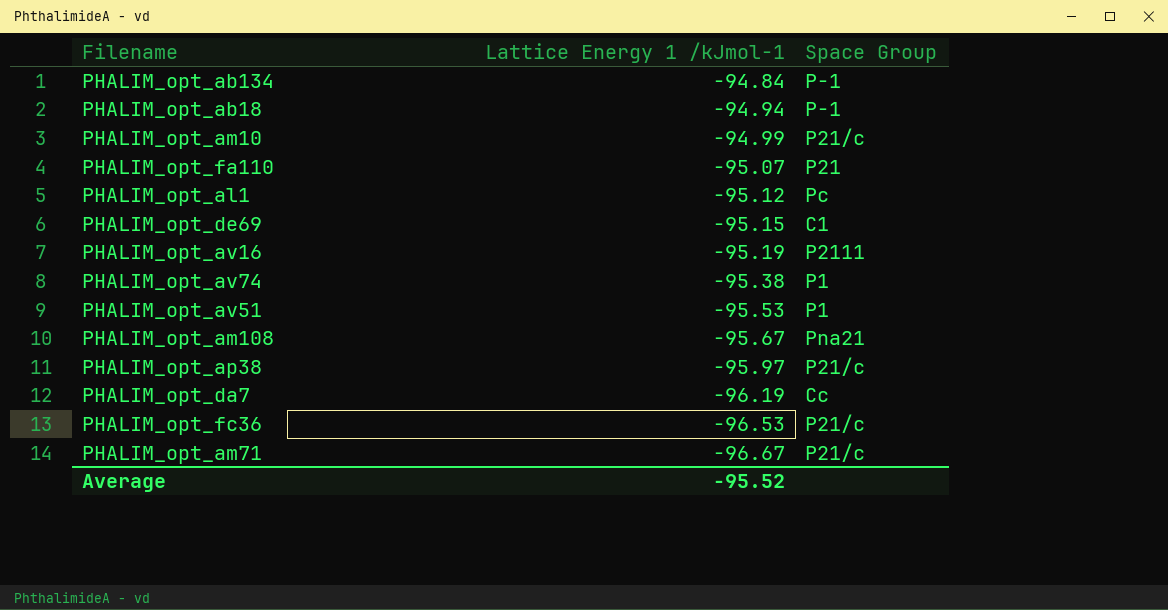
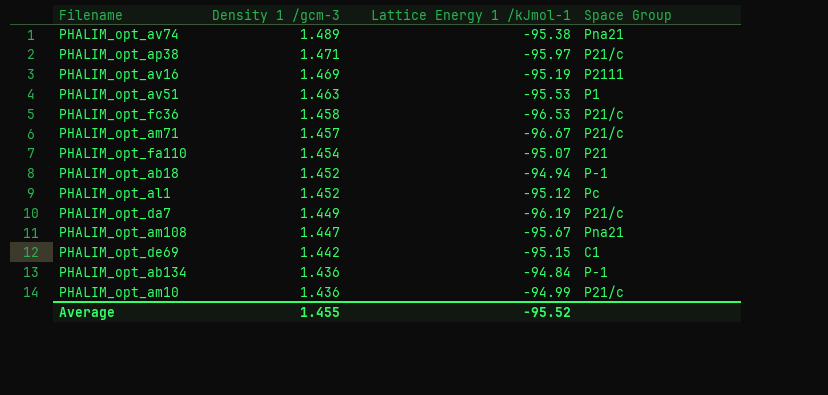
row order: Lattice Energy 1 /kJmol-1 descending -> Density 1 /gcm-3 descending
column Density 1 /gcm-3 | position: none -> 2
PHALIM_opt_av74 | Space Group: P1 -> Pna21
PHALIM_opt_da7 | Space Group: Cc -> P21/c

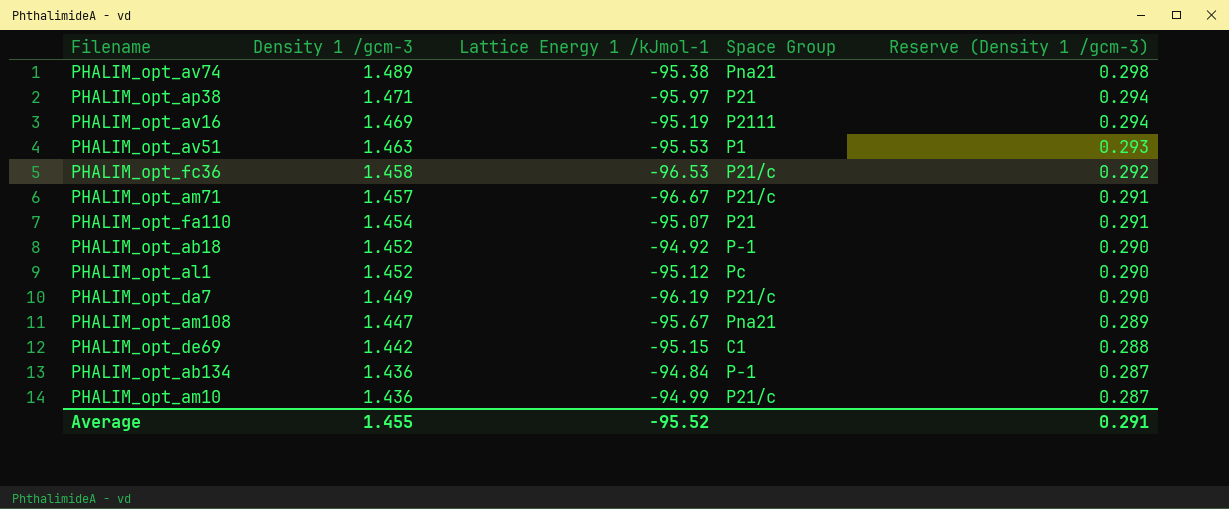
column Reserve (Density 1 /gcm-3) | formula: none -> [Density 1 /gcm-3] * 0.2
PHALIM_opt_ap38 | Space Group: P21/c -> P21
PHALIM_opt_ab18 | Lattice Energy 1 /kJmol-1: -94.94 -> -94.92

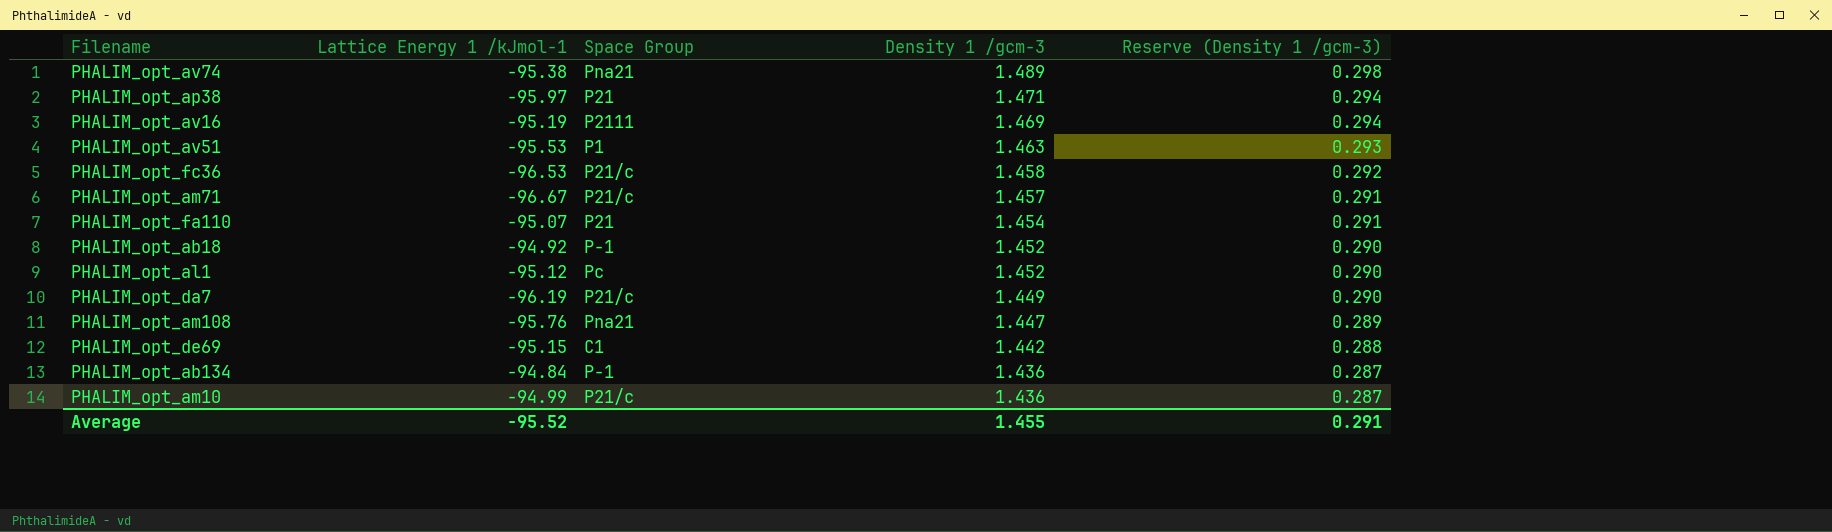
column Density 1 /gcm-3 | position: 2 -> 4
PHALIM_opt_am108 | Lattice Energy 1 /kJmol-1: -95.67 -> -95.76

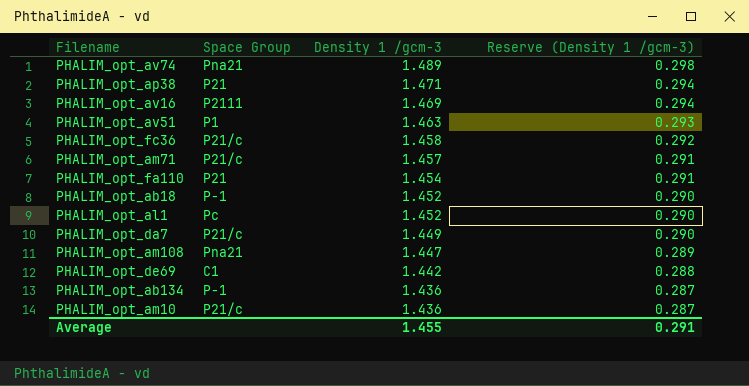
column Lattice Energy 1 /kJmol-1 | position: 2 -> none

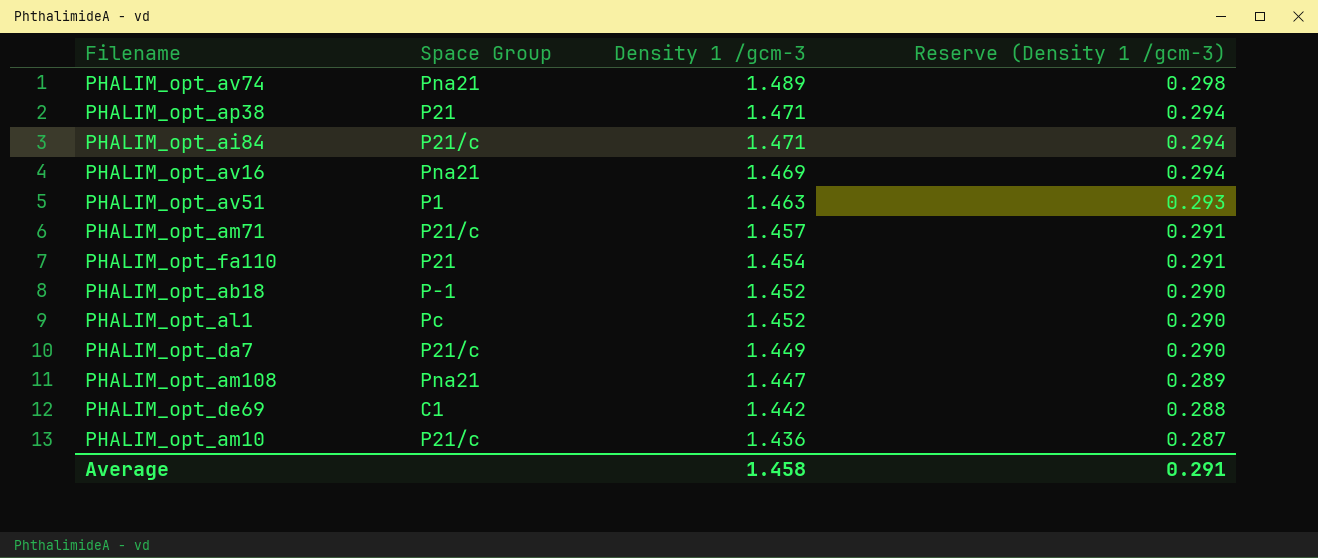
row PHALIM_opt_fc36: P21/c | 1.458 | 0.292 -> none
row PHALIM_opt_ab134: P-1 | 1.436 | 0.287 -> none
row PHALIM_opt_ai84: none -> P21/c | 1.471 | 0.294
PHALIM_opt_av16 | Space Group: P2111 -> Pna21
Average | Density 1 /gcm-3: 1.455 -> 1.458

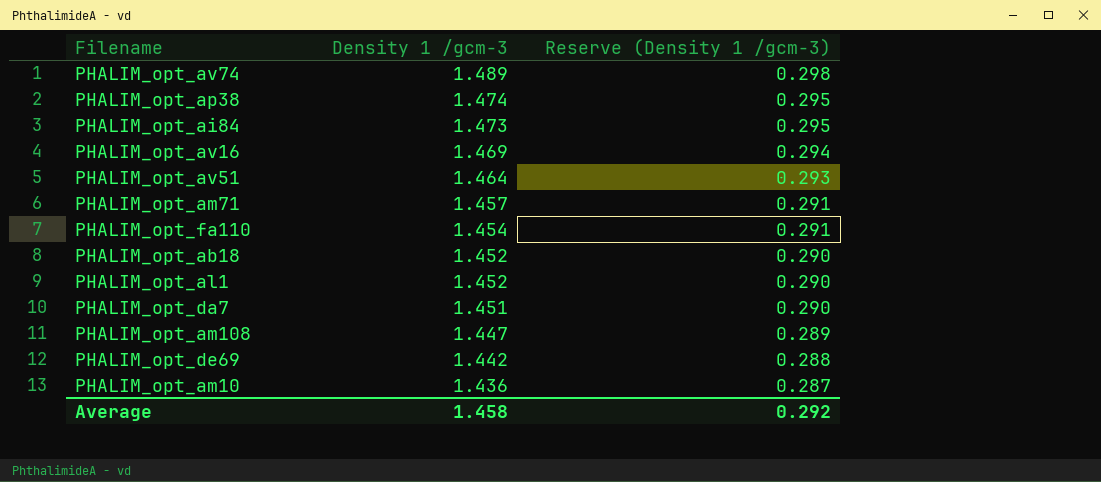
column Space Group | position: 2 -> none
PHALIM_opt_ap38 | Density 1 /gcm-3: 1.471 -> 1.474
PHALIM_opt_ap38 | Reserve (Density 1 /gcm-3): 0.294 -> 0.295
PHALIM_opt_ai84 | Density 1 /gcm-3: 1.471 -> 1.473
PHALIM_opt_ai84 | Reserve (Density 1 /gcm-3): 0.294 -> 0.295
PHALIM_opt_av51 | Density 1 /gcm-3: 1.463 -> 1.464
PHALIM_opt_da7 | Density 1 /gcm-3: 1.449 -> 1.451
Average | Reserve (Density 1 /gcm-3): 0.291 -> 0.292

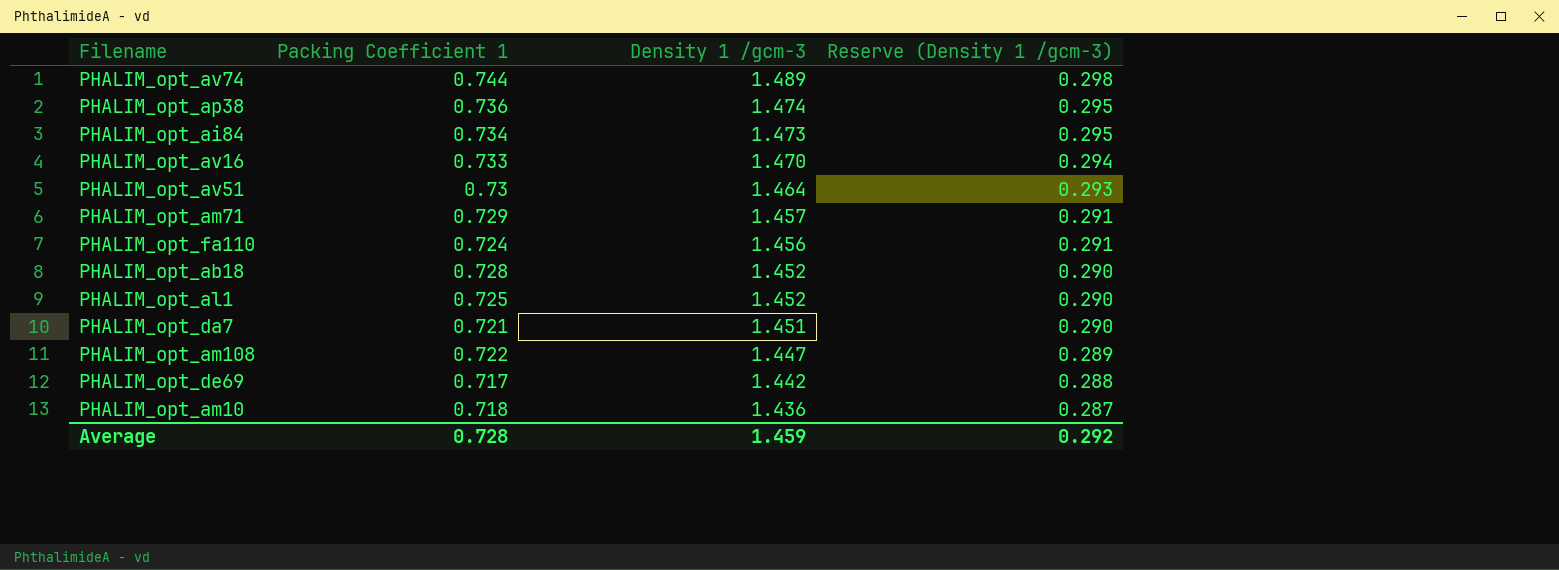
column Packing Coefficient 1 | position: none -> 2
PHALIM_opt_av16 | Density 1 /gcm-3: 1.469 -> 1.470
PHALIM_opt_fa110 | Density 1 /gcm-3: 1.454 -> 1.456
Average | Density 1 /gcm-3: 1.458 -> 1.459

